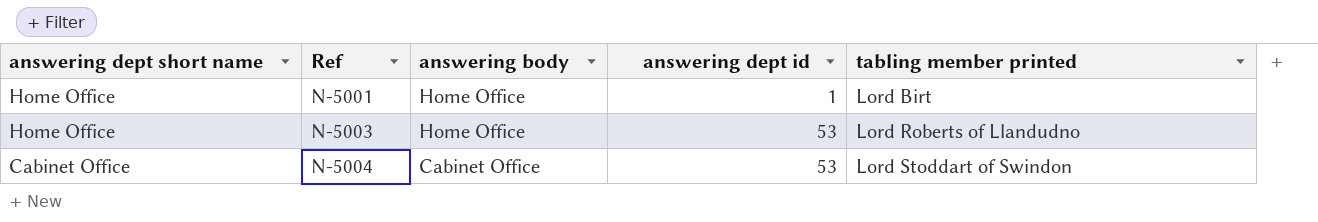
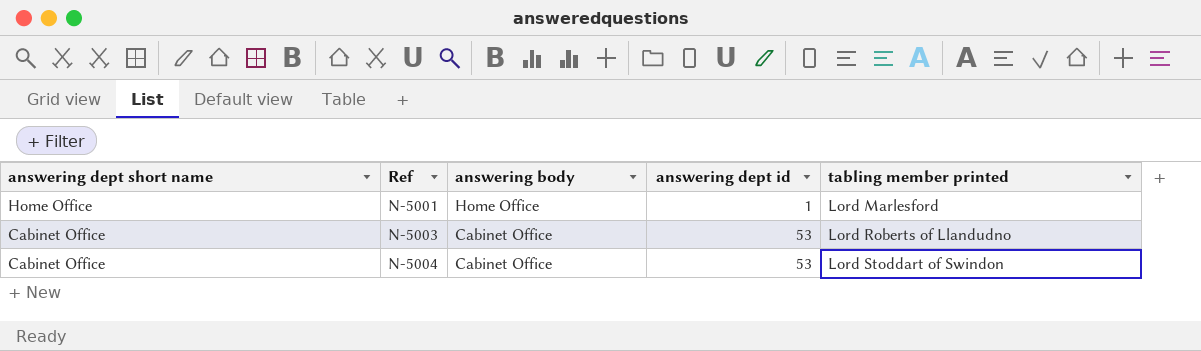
N-5001 | tabling member printed: Lord Birt -> Lord Marlesford
N-5003 | answering dept short name: Home Office -> Cabinet Office
N-5003 | answering body: Home Office -> Cabinet Office

